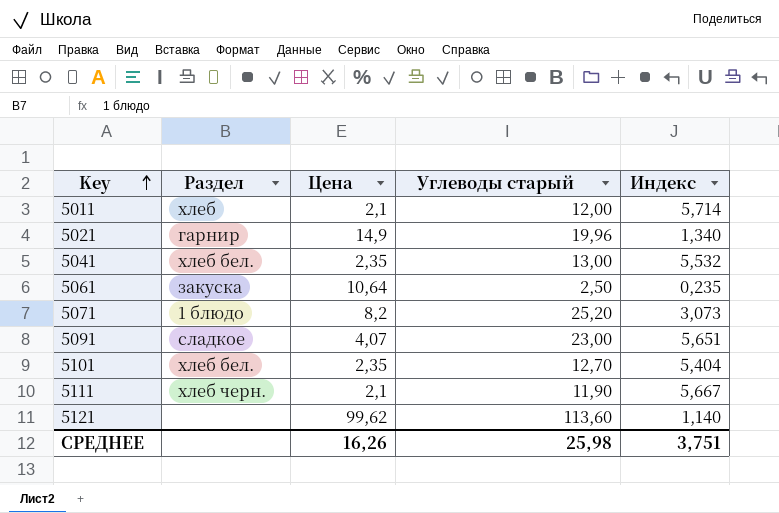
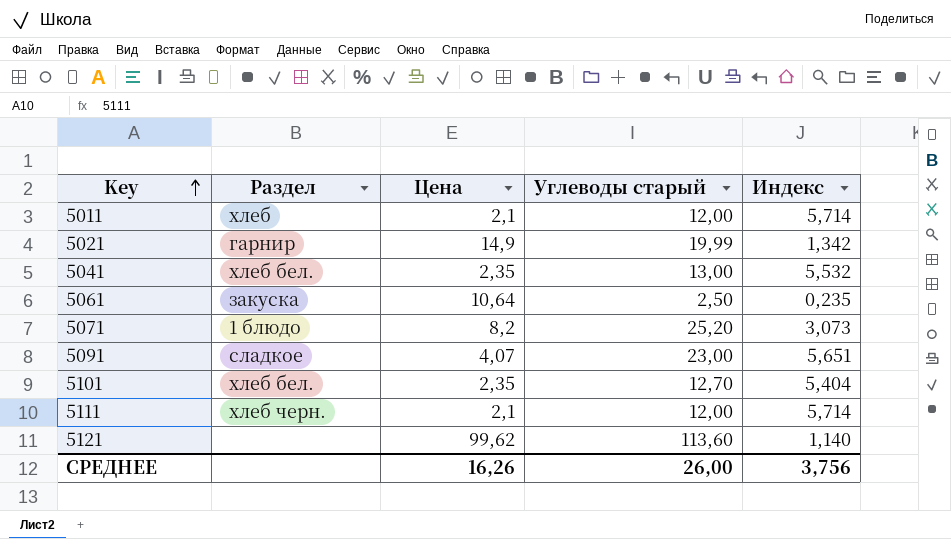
5021 | Углеводы старый: 19,96 -> 19,99
5021 | Индекс: 1,340 -> 1,342
5111 | Углеводы старый: 11,90 -> 12,00
5111 | Индекс: 5,667 -> 5,714
СРЕДНЕЕ | Углеводы старый: 25,98 -> 26,00
СРЕДНЕЕ | Индекс: 3,751 -> 3,756

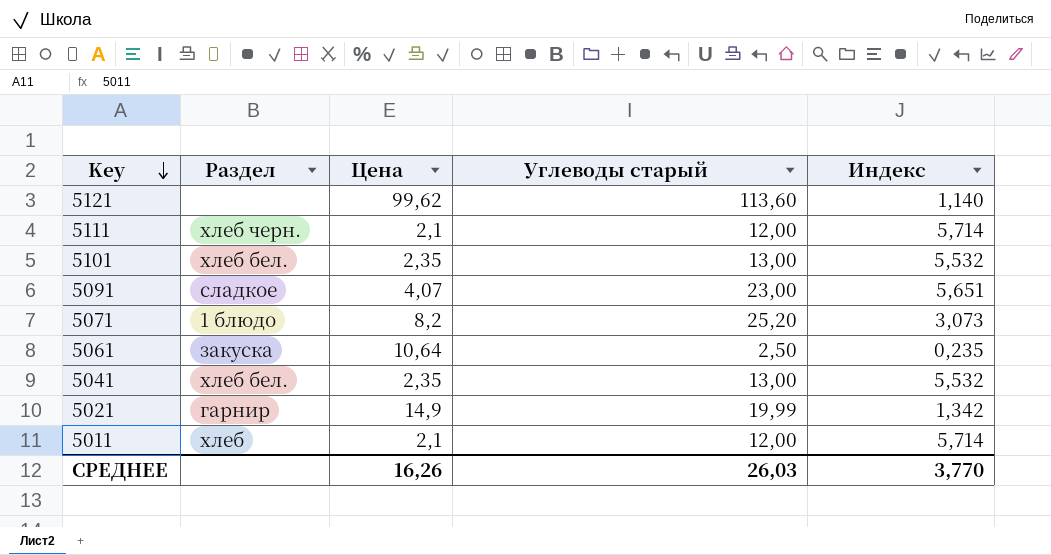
row order: Key ascending -> Key descending
5101 | Углеводы старый: 12,70 -> 13,00
5101 | Индекс: 5,404 -> 5,532
СРЕДНЕЕ | Углеводы старый: 26,00 -> 26,03
СРЕДНЕЕ | Индекс: 3,756 -> 3,770

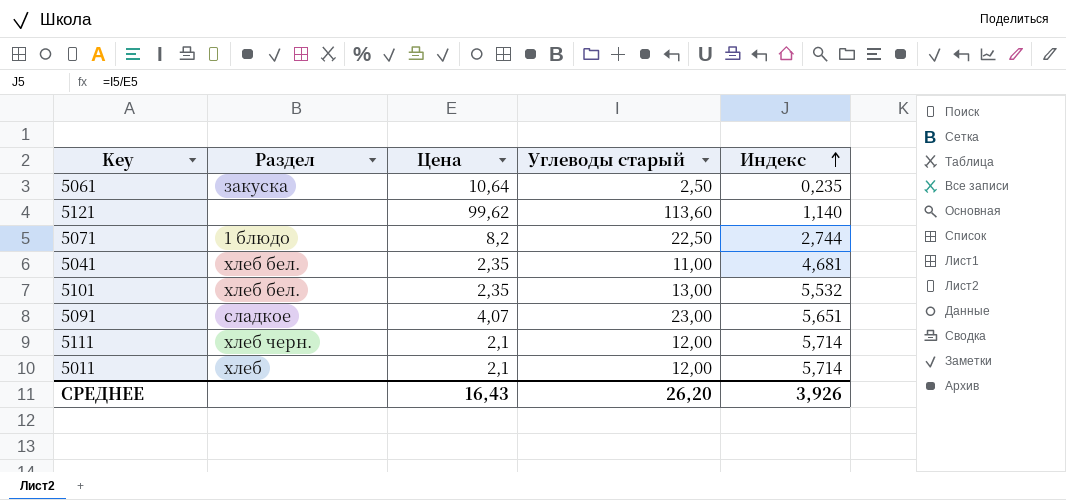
row order: Key descending -> Индекс ascending
row 5021: гарнир | 14,9 | 19,99 | 1,342 -> none
5071 | Углеводы старый: 25,20 -> 22,50
5071 | Индекс: 3,073 -> 2,744
5041 | Углеводы старый: 13,00 -> 11,00
5041 | Индекс: 5,532 -> 4,681
СРЕДНЕЕ | Цена: 16,26 -> 16,43
СРЕДНЕЕ | Углеводы старый: 26,03 -> 26,20
СРЕДНЕЕ | Индекс: 3,770 -> 3,926

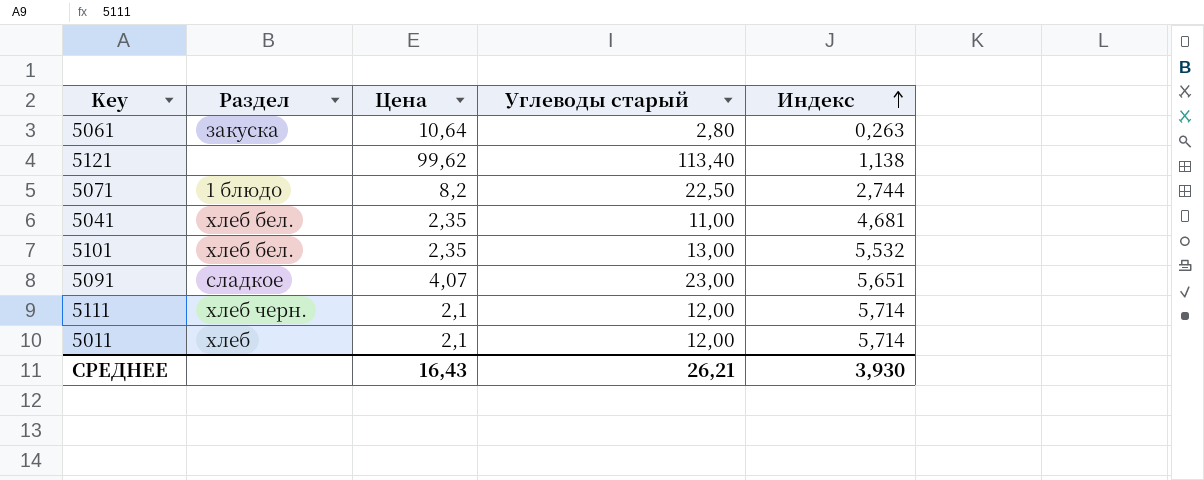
5061 | Углеводы старый: 2,50 -> 2,80
5061 | Индекс: 0,235 -> 0,263
5121 | Углеводы старый: 113,60 -> 113,40
5121 | Индекс: 1,140 -> 1,138
СРЕДНЕЕ | Углеводы старый: 26,20 -> 26,21
СРЕДНЕЕ | Индекс: 3,926 -> 3,930

